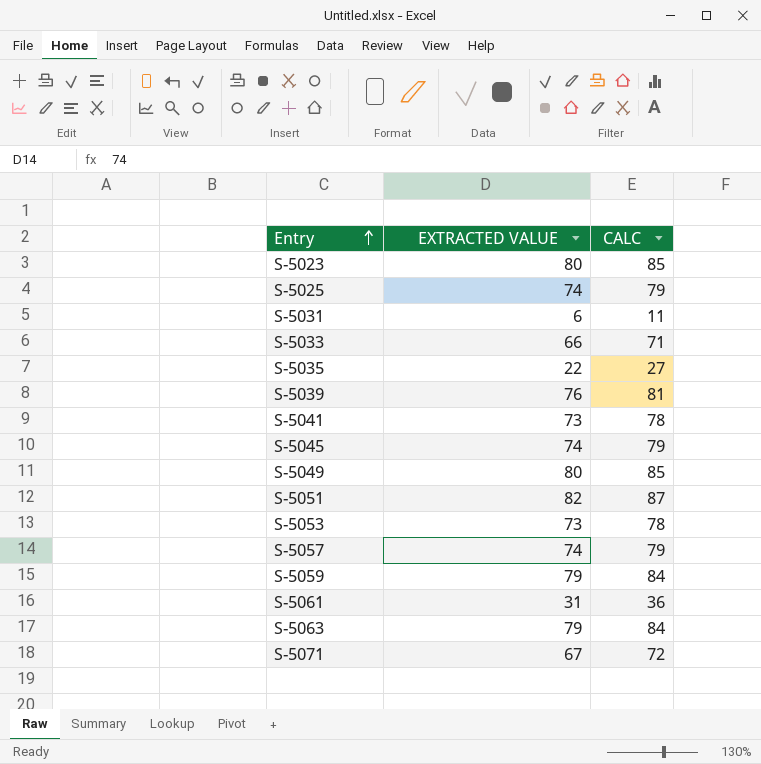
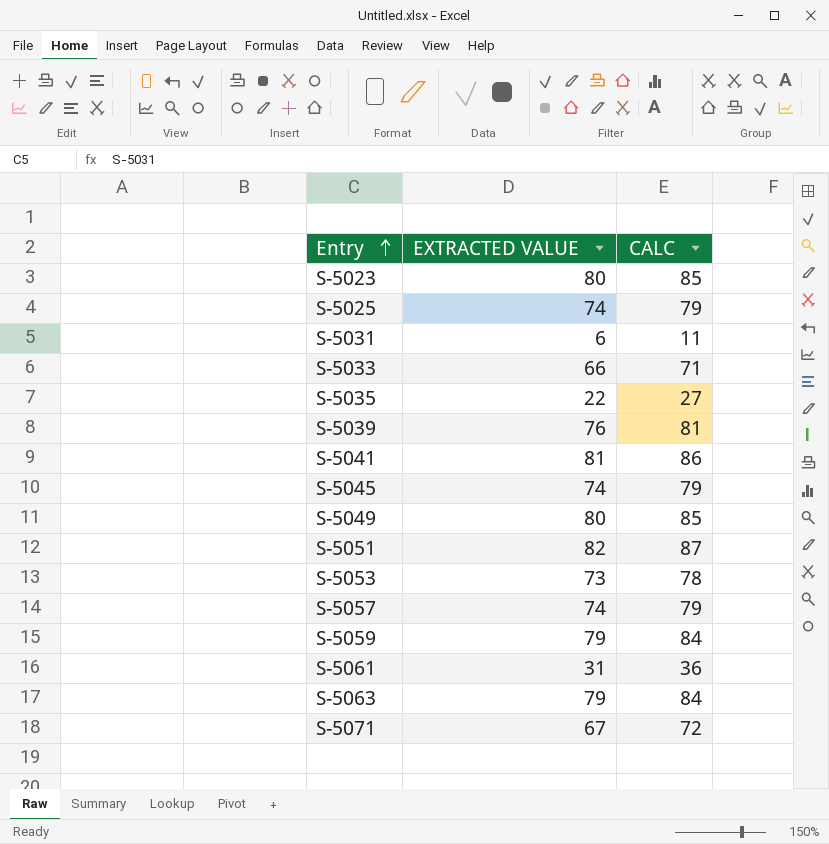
S-5041 | EXTRACTED VALUE: 73 -> 81
S-5041 | CALC: 78 -> 86

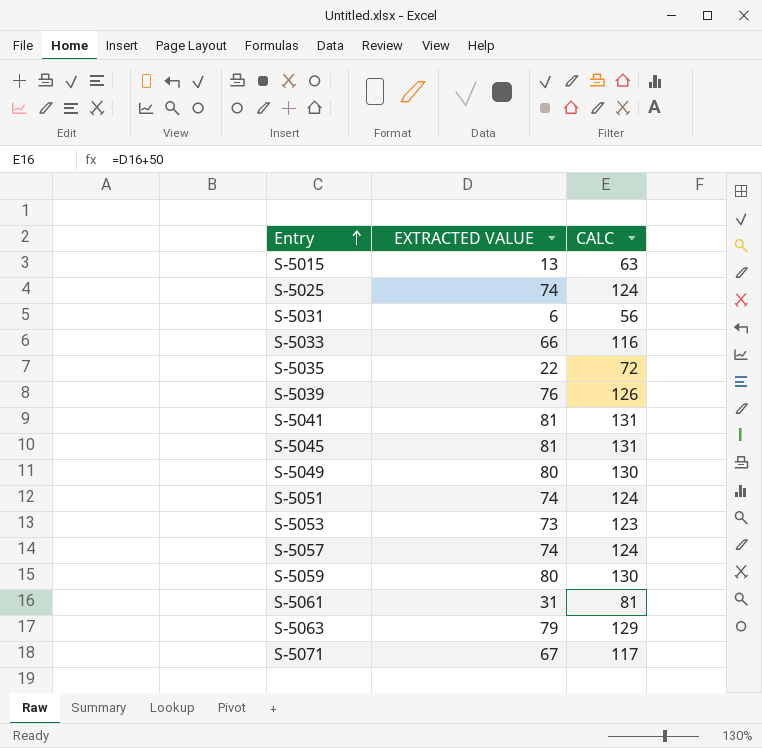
column CALC | formula: [EXTRACTED VALUE] + 5 -> [EXTRACTED VALUE] + 50
row S-5023: 80 | 85 -> none
row S-5015: none -> 13 | 63
S-5045 | EXTRACTED VALUE: 74 -> 81
S-5051 | EXTRACTED VALUE: 82 -> 74
S-5059 | EXTRACTED VALUE: 79 -> 80

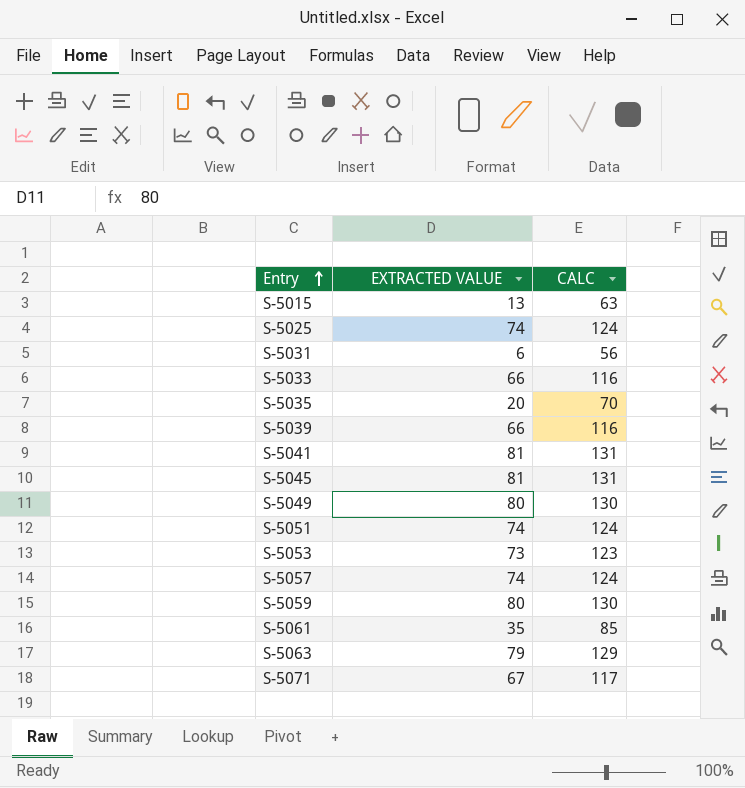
S-5035 | EXTRACTED VALUE: 22 -> 20
S-5035 | CALC: 72 -> 70
S-5039 | EXTRACTED VALUE: 76 -> 66
S-5039 | CALC: 126 -> 116
S-5061 | EXTRACTED VALUE: 31 -> 35
S-5061 | CALC: 81 -> 85

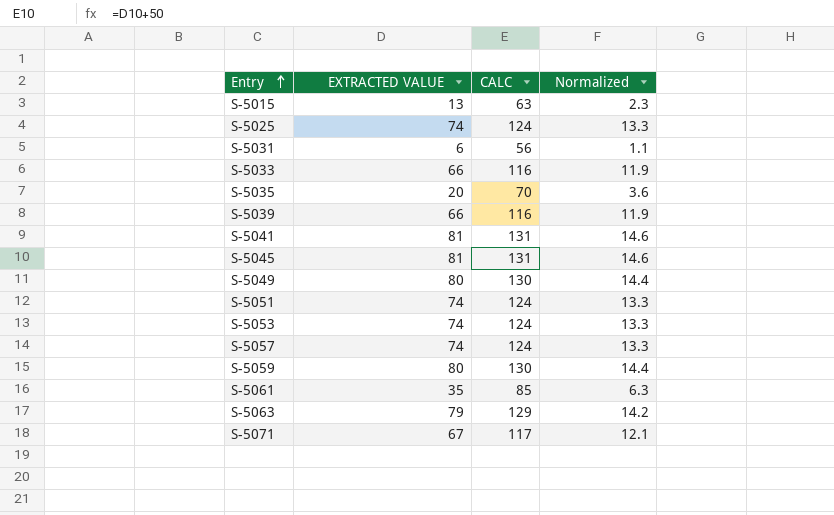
column Normalized | formula: none -> [EXTRACTED VALUE] * 0.18
S-5053 | EXTRACTED VALUE: 73 -> 74
S-5053 | CALC: 123 -> 124

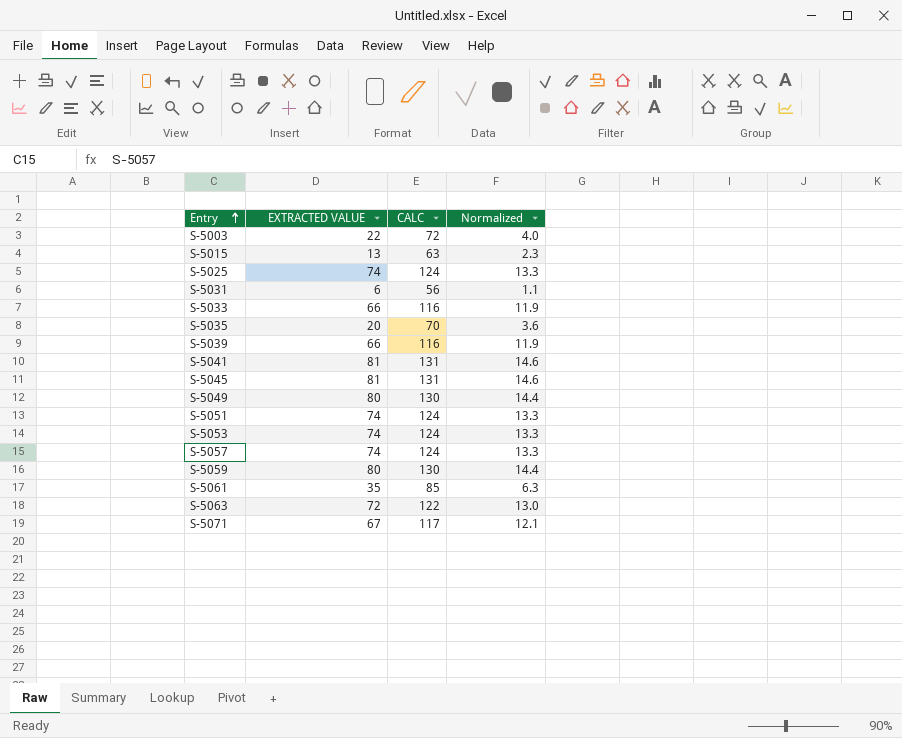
row S-5003: none -> 22 | 72 | 4.0
S-5063 | EXTRACTED VALUE: 79 -> 72
S-5063 | CALC: 129 -> 122
S-5063 | Normalized: 14.2 -> 13.0

